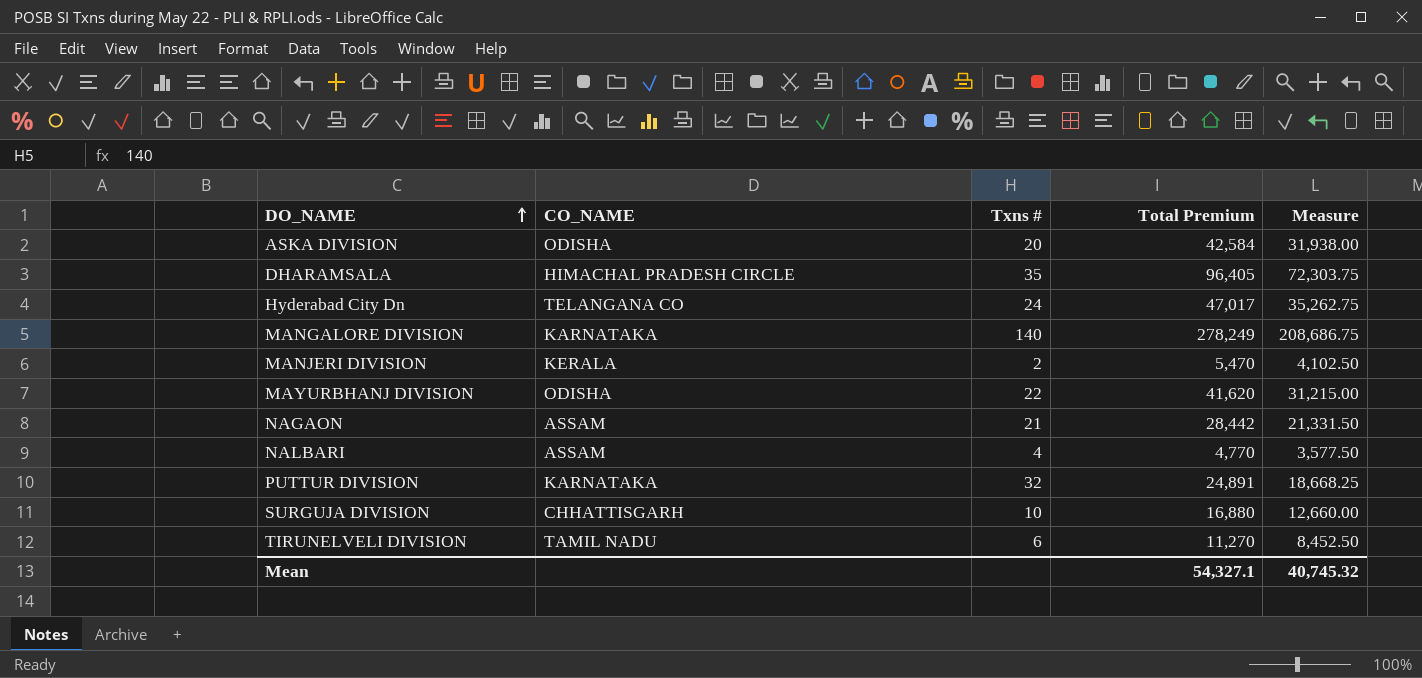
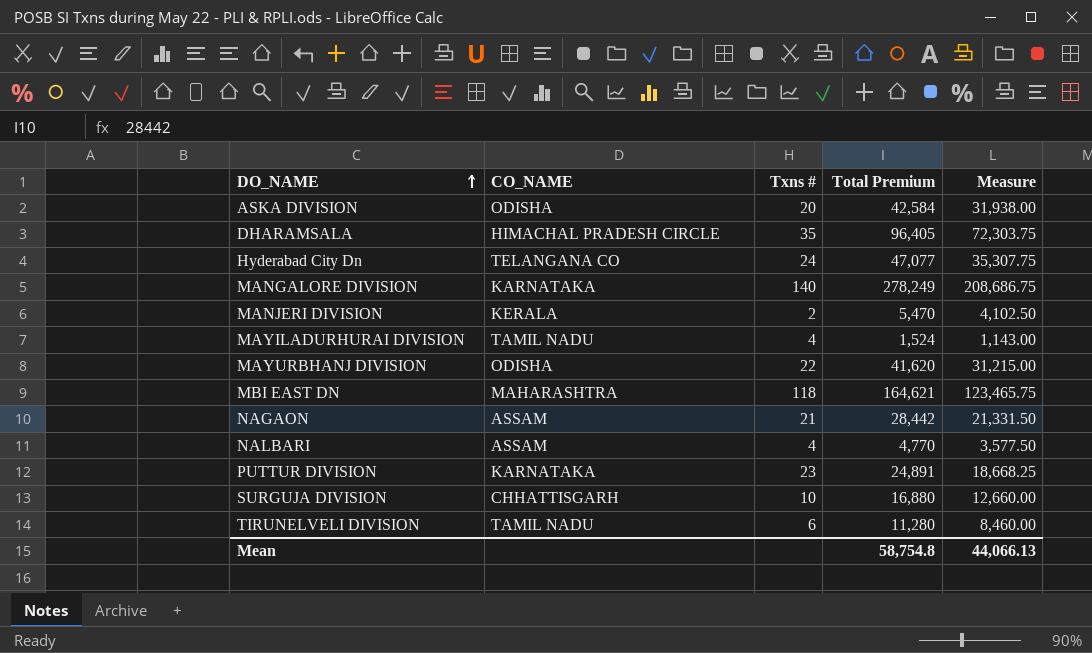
Hyderabad City Dn | Total Premium: 47,017 -> 47,077
Hyderabad City Dn | Measure: 35,262.75 -> 35,307.75
row MAYILADURHURAI DIVISION: none -> TAMIL NADU | 4 | 1,524 | 1,143.00
row MBI EAST DN: none -> MAHARASHTRA | 118 | 164,621 | 123,465.75
PUTTUR DIVISION | Txns #: 32 -> 23
TIRUNELVELI DIVISION | Total Premium: 11,270 -> 11,280
TIRUNELVELI DIVISION | Measure: 8,452.50 -> 8,460.00
Mean | Total Premium: 54,327.1 -> 58,754.8
Mean | Measure: 40,745.32 -> 44,066.13

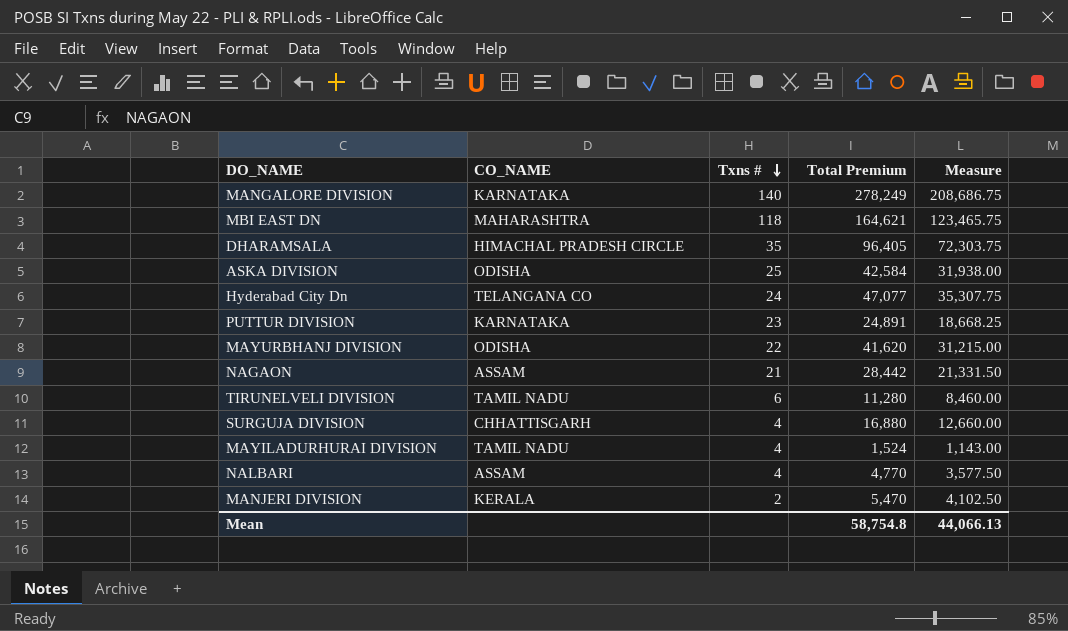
row order: DO_NAME ascending -> Txns # descending
ASKA DIVISION | Txns #: 20 -> 25
SURGUJA DIVISION | Txns #: 10 -> 4

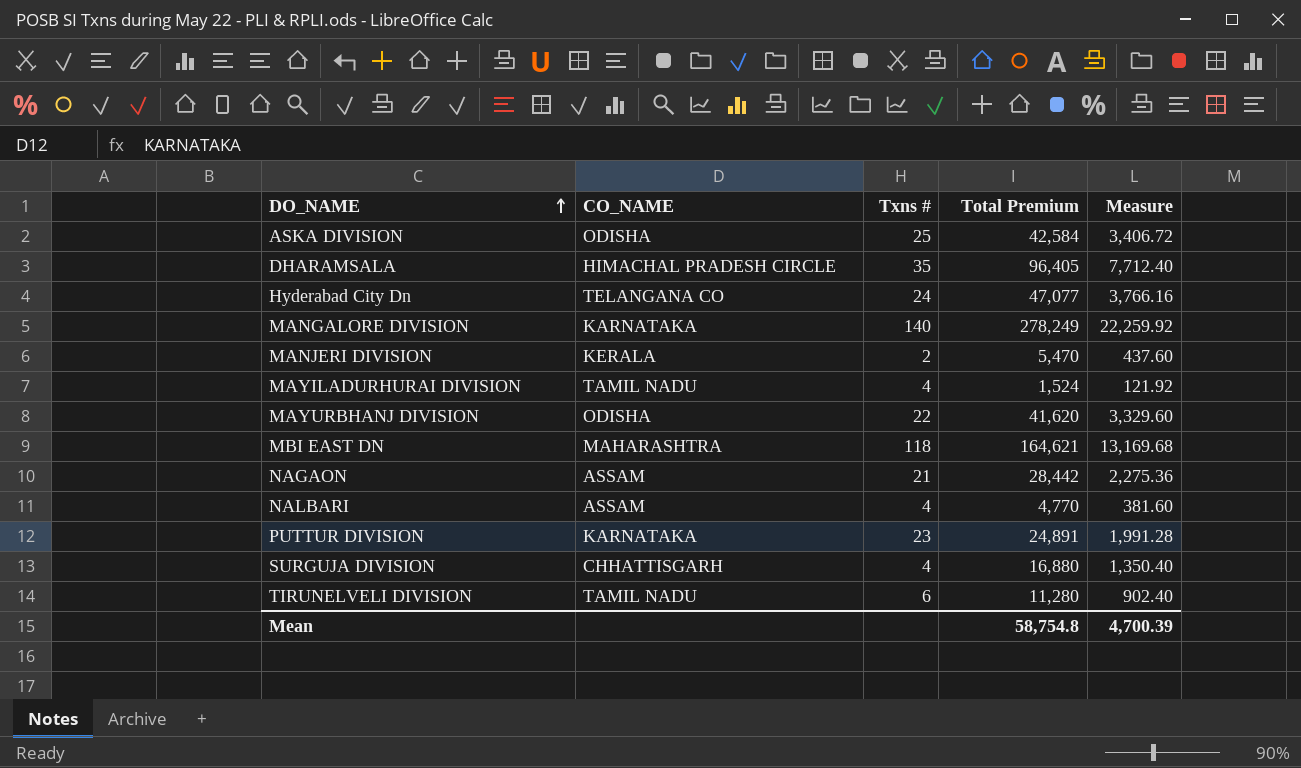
row order: Txns # descending -> DO_NAME ascending
column Measure | formula: [Total Premium] * 0.75 -> [Total Premium] * 0.08
Mean | Measure: 44,066.13 -> 4,700.39

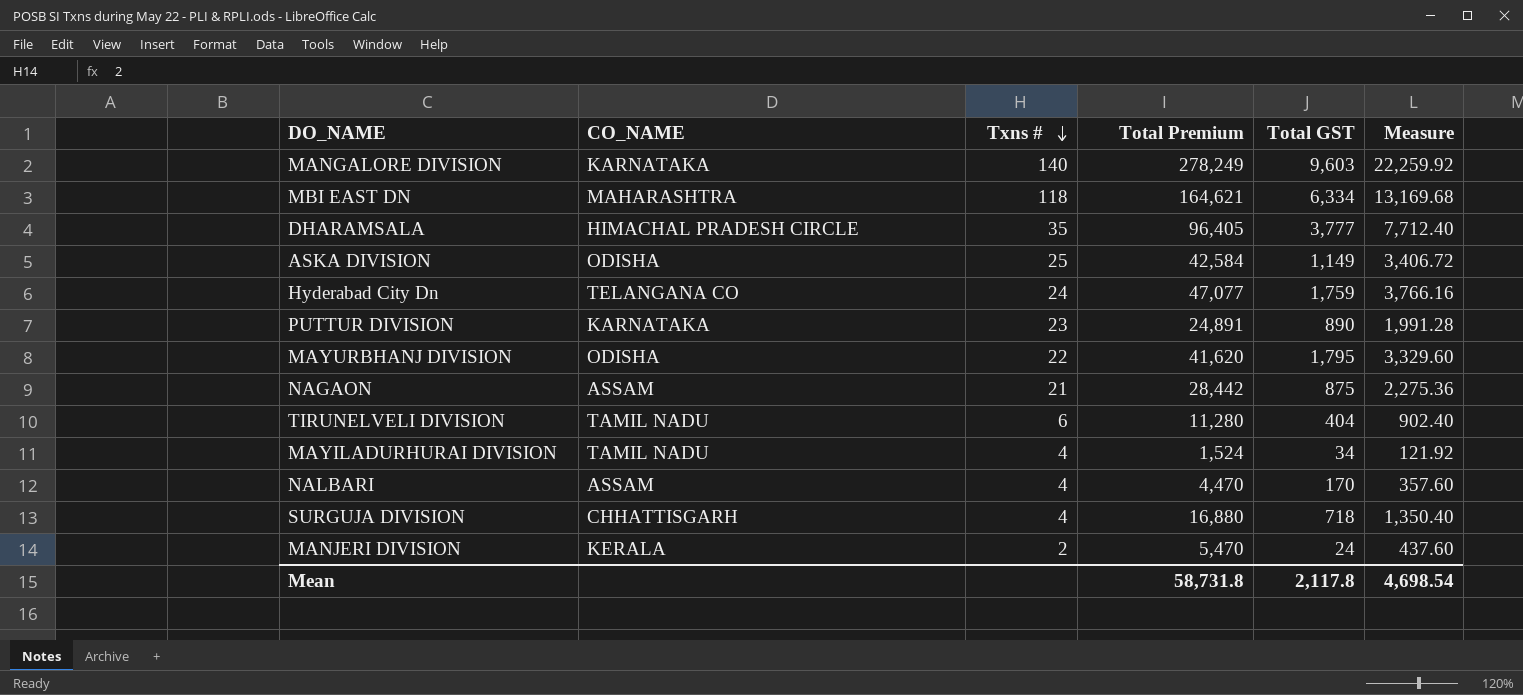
row order: DO_NAME ascending -> Txns # descending
column Total GST | position: none -> 5
NALBARI | Total Premium: 4,770 -> 4,470
NALBARI | Measure: 381.60 -> 357.60
Mean | Total Premium: 58,754.8 -> 58,731.8
Mean | Measure: 4,700.39 -> 4,698.54

